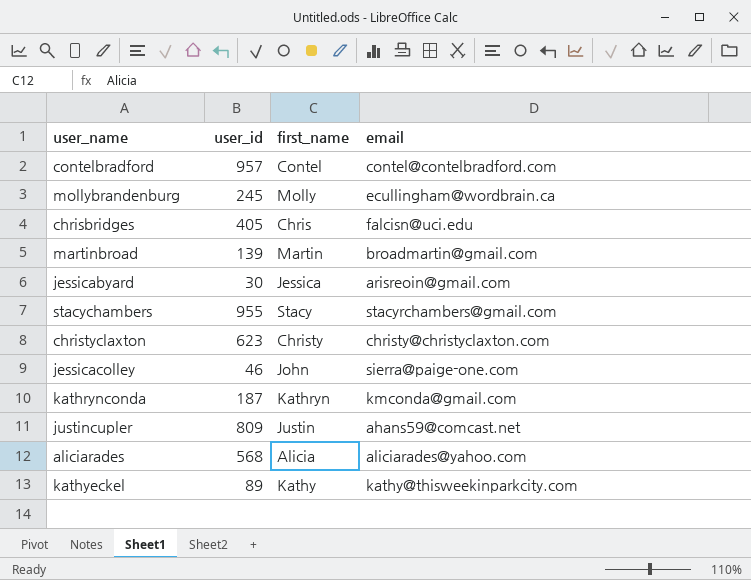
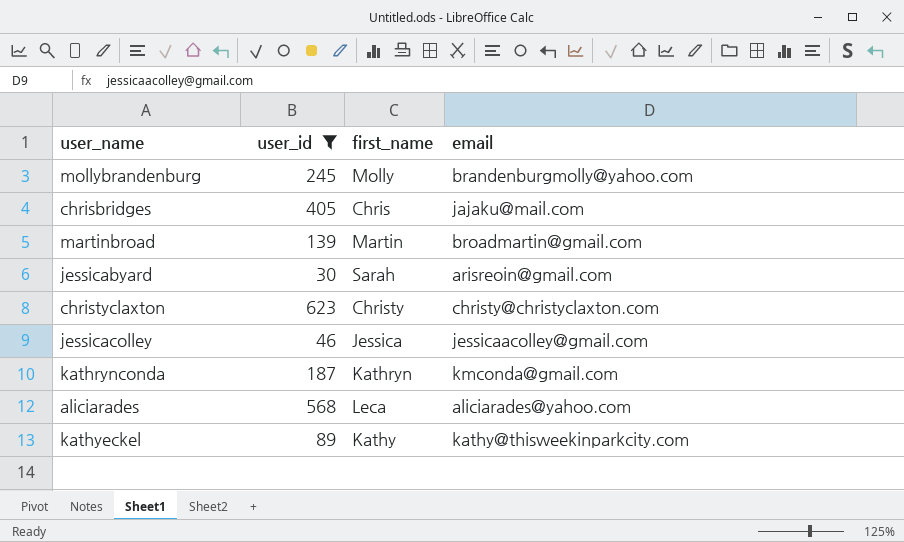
filter: none -> user_id <= 623
mollybrandenburg | email: ecullingham@wordbrain.ca -> brandenburgmolly@yahoo.com
chrisbridges | email: falcisn@uci.edu -> jajaku@mail.com
jessicabyard | first_name: Jessica -> Sarah
jessicacolley | first_name: John -> Jessica
jessicacolley | email: sierra@paige-one.com -> jessicaacolley@gmail.com
aliciarades | first_name: Alicia -> Leca

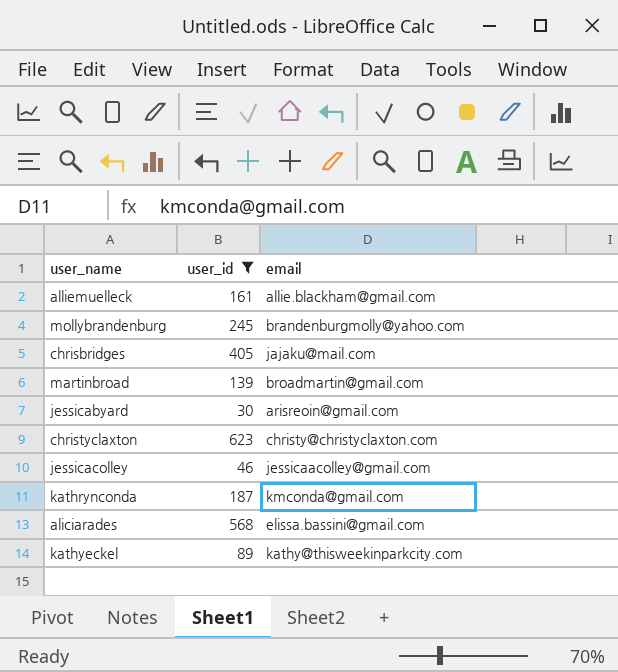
column first_name | position: 3 -> none
row alliemuelleck: none -> 161 | allie.blackham@gmail.com
aliciarades | email: aliciarades@yahoo.com -> elissa.bassini@gmail.com

